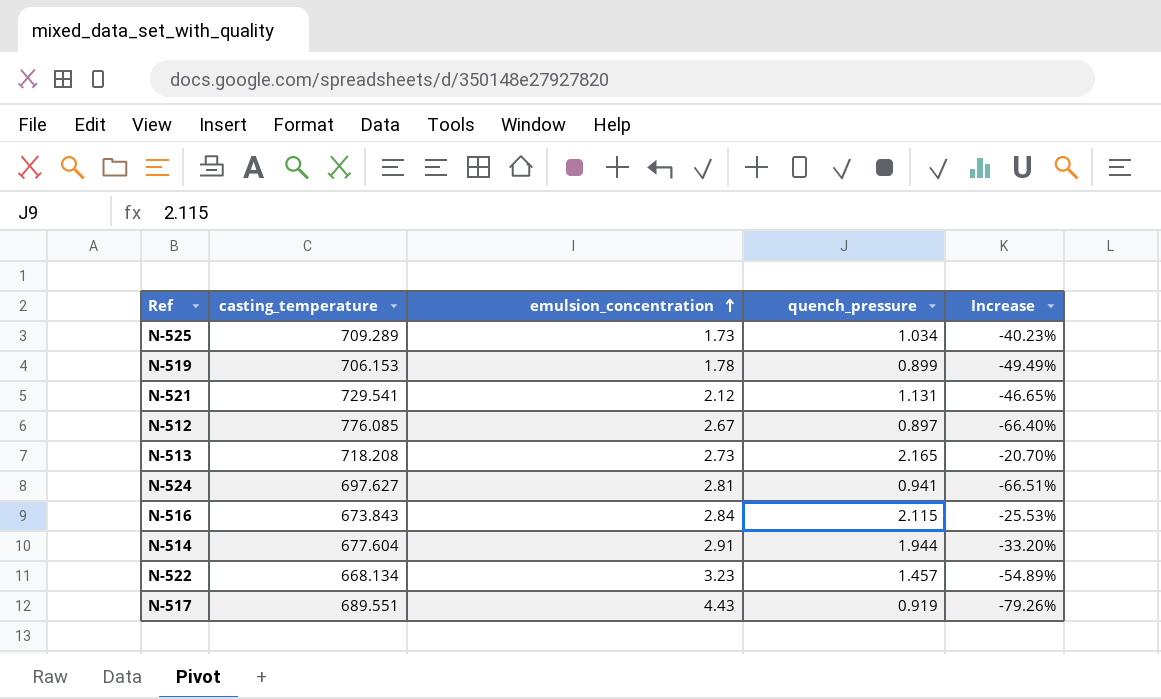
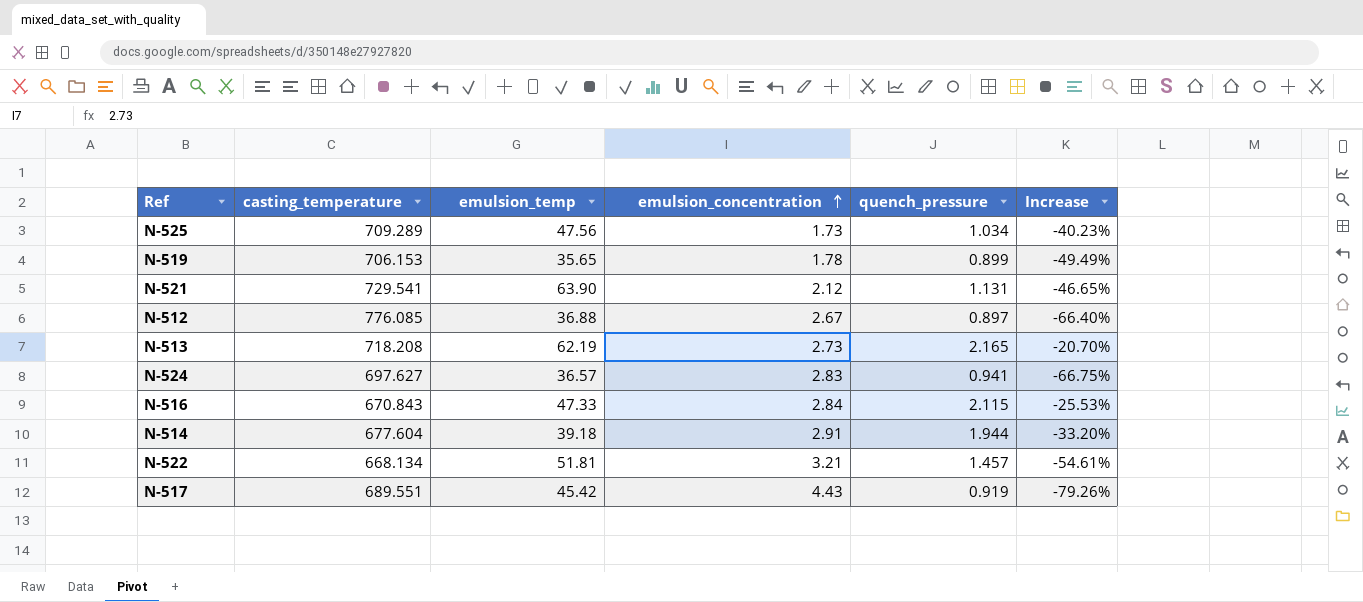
column emulsion_temp | position: none -> 3
N-524 | emulsion_concentration: 2.81 -> 2.83
N-524 | Increase: -66.51% -> -66.75%
N-516 | casting_temperature: 673.843 -> 670.843
N-522 | emulsion_concentration: 3.23 -> 3.21
N-522 | Increase: -54.89% -> -54.61%

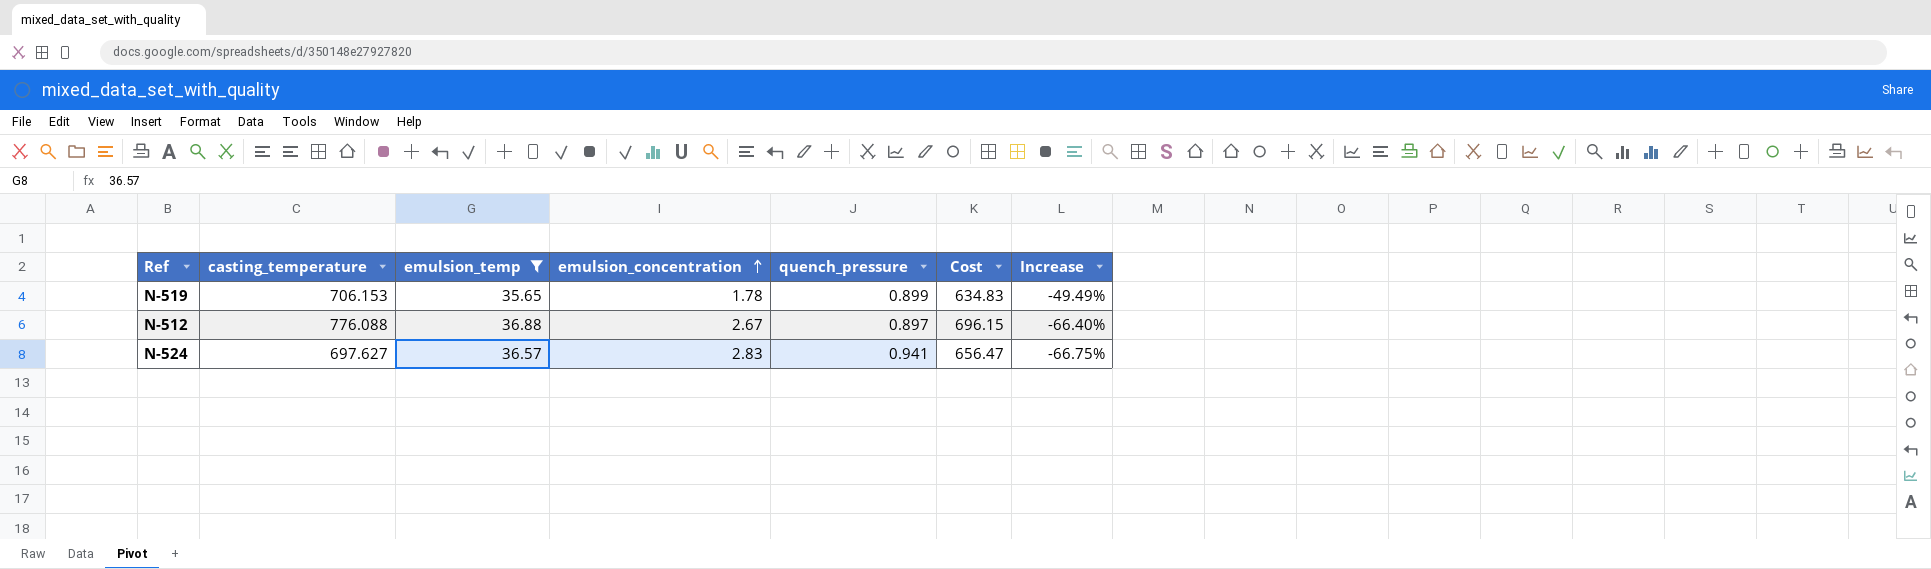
filter: none -> emulsion_temp <= 36.88
column Cost | formula: none -> [casting_temperature] * [quench_pressure]
N-512 | casting_temperature: 776.085 -> 776.088

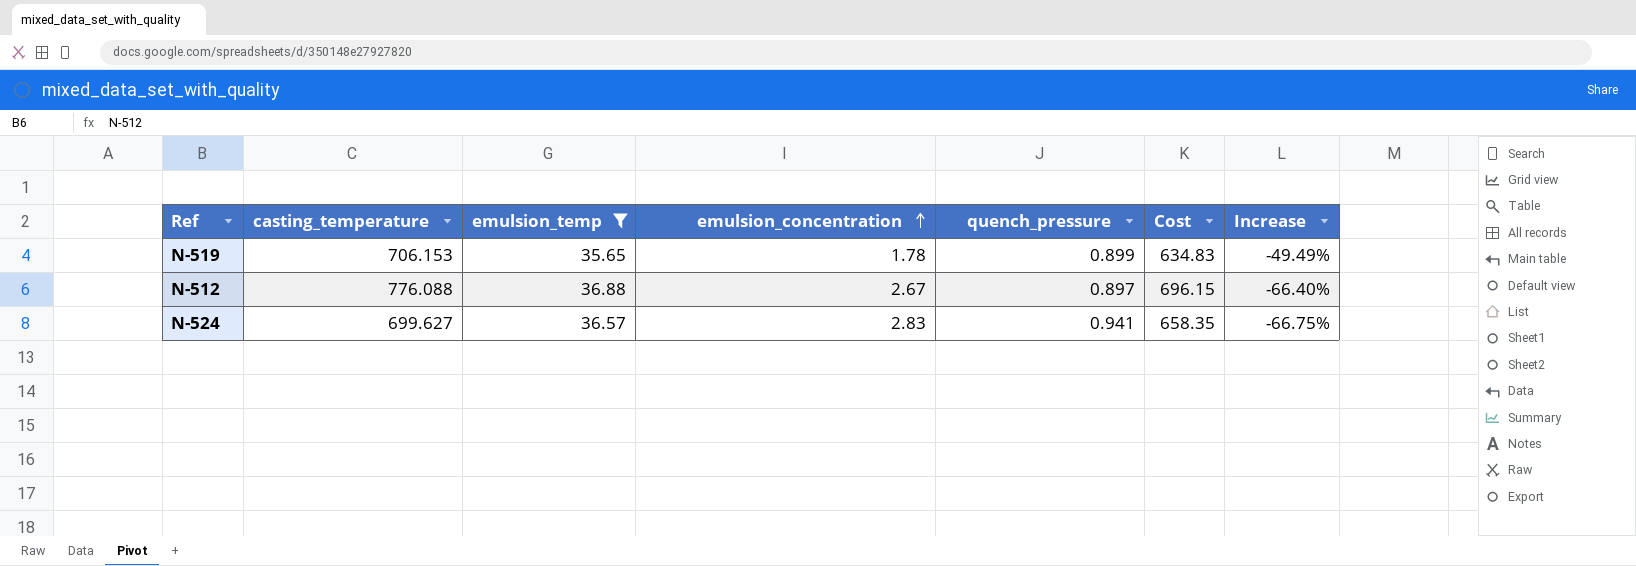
N-524 | casting_temperature: 697.627 -> 699.627
N-524 | Cost: 656.47 -> 658.35

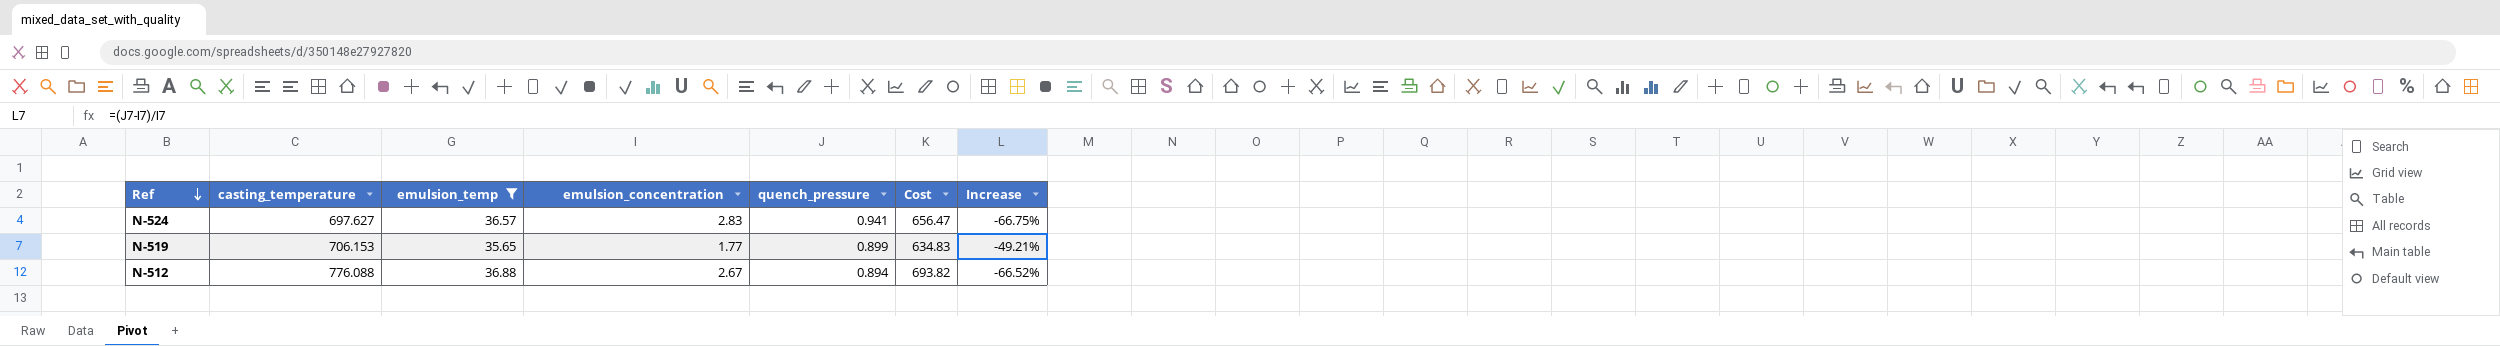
row order: emulsion_concentration ascending -> Ref descending
N-524 | casting_temperature: 699.627 -> 697.627
N-524 | Cost: 658.35 -> 656.47
N-519 | emulsion_concentration: 1.78 -> 1.77
N-519 | Increase: -49.49% -> -49.21%
N-512 | quench_pressure: 0.897 -> 0.894
N-512 | Cost: 696.15 -> 693.82
N-512 | Increase: -66.40% -> -66.52%

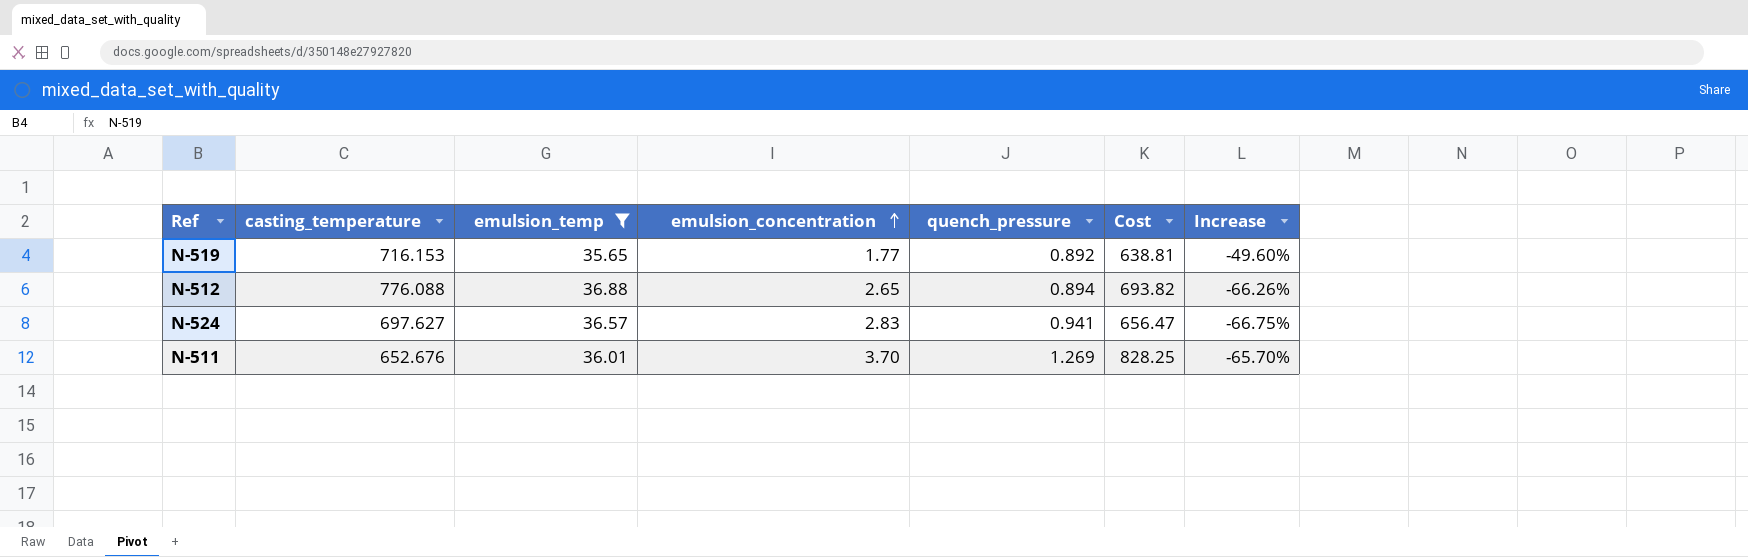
row order: Ref descending -> emulsion_concentration ascending
N-519 | casting_temperature: 706.153 -> 716.153
N-519 | quench_pressure: 0.899 -> 0.892
N-519 | Cost: 634.83 -> 638.81
N-519 | Increase: -49.21% -> -49.60%
N-512 | emulsion_concentration: 2.67 -> 2.65
N-512 | Increase: -66.52% -> -66.26%
row N-511: none -> 652.676 | 36.01 | 3.70 | 1.269 | 828.25 | -65.70%

